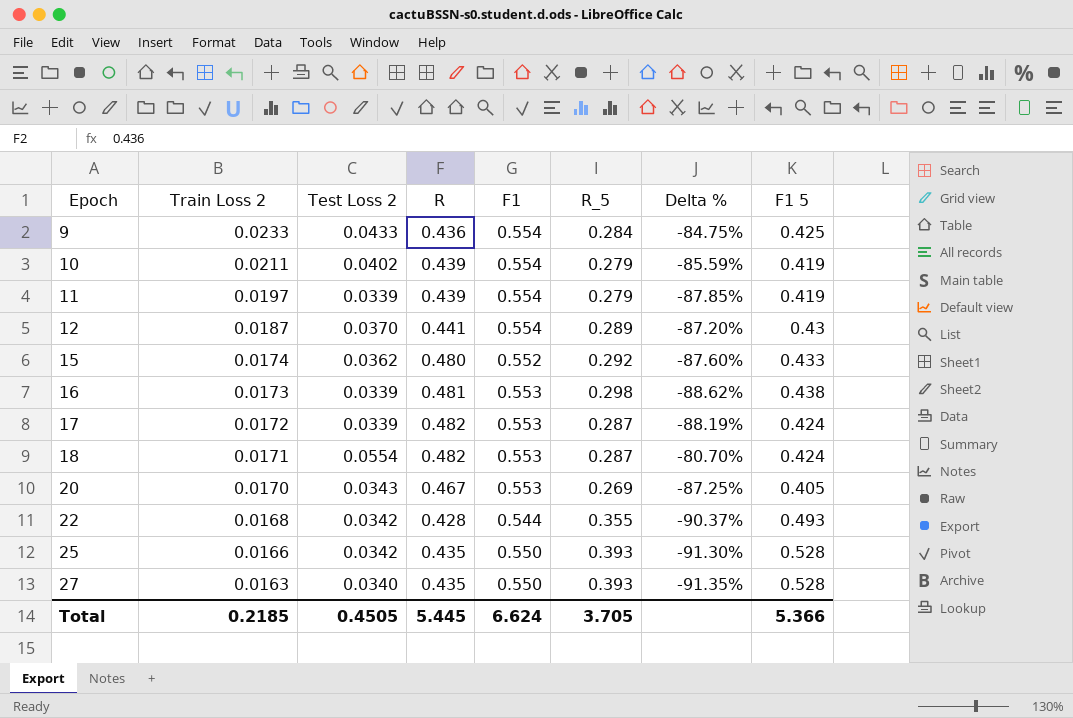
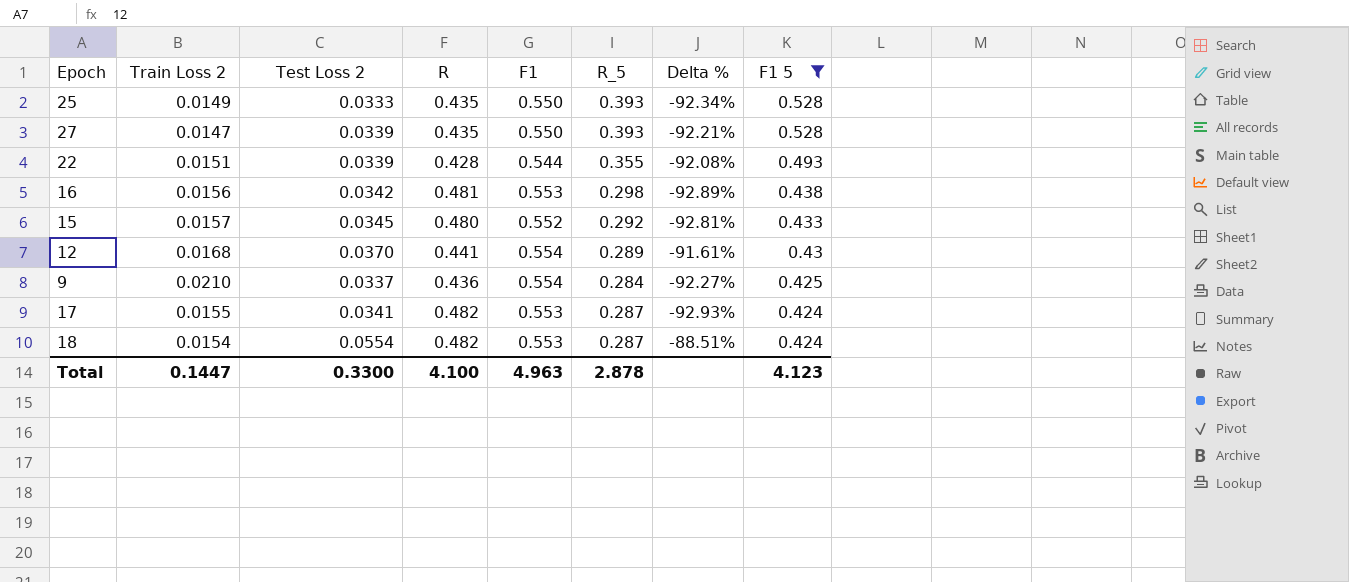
filter: none -> F1 5 >= 0.424
row order: Epoch ascending -> F1 5 descending
column Delta % | formula: ([Test Loss 2] - [R_5]) / [R_5] -> ([Test Loss 2] - [R]) / [R]
25 | Train Loss 2: 0.0166 -> 0.0149
25 | Test Loss 2: 0.0342 -> 0.0333
27 | Train Loss 2: 0.0163 -> 0.0147
27 | Test Loss 2: 0.0340 -> 0.0339
22 | Train Loss 2: 0.0168 -> 0.0151
22 | Test Loss 2: 0.0342 -> 0.0339
16 | Train Loss 2: 0.0173 -> 0.0156
16 | Test Loss 2: 0.0339 -> 0.0342
15 | Train Loss 2: 0.0174 -> 0.0157
15 | Test Loss 2: 0.0362 -> 0.0345
12 | Train Loss 2: 0.0187 -> 0.0168
9 | Train Loss 2: 0.0233 -> 0.0210
9 | Test Loss 2: 0.0433 -> 0.0337
17 | Train Loss 2: 0.0172 -> 0.0155
17 | Test Loss 2: 0.0339 -> 0.0341
18 | Train Loss 2: 0.0171 -> 0.0154
Total | Train Loss 2: 0.2185 -> 0.1447
Total | Test Loss 2: 0.4505 -> 0.3300
Total | R: 5.445 -> 4.100
Total | F1: 6.624 -> 4.963
Total | R_5: 3.705 -> 2.878
Total | F1 5: 5.366 -> 4.123

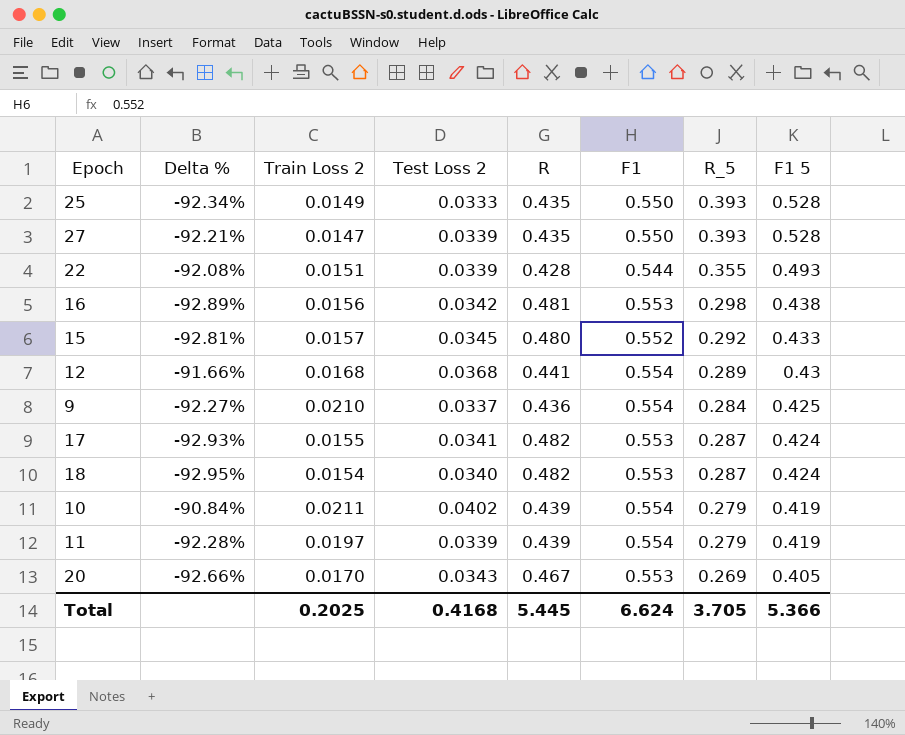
filter: F1 5 >= 0.424 -> none
column Delta % | position: 7 -> 2
12 | Delta %: -91.61% -> -91.66%
12 | Test Loss 2: 0.0370 -> 0.0368
18 | Delta %: -88.51% -> -92.95%
18 | Test Loss 2: 0.0554 -> 0.0340
Total | Train Loss 2: 0.1447 -> 0.2025
Total | Test Loss 2: 0.3300 -> 0.4168
Total | R: 4.100 -> 5.445
Total | F1: 4.963 -> 6.624
Total | R_5: 2.878 -> 3.705
Total | F1 5: 4.123 -> 5.366

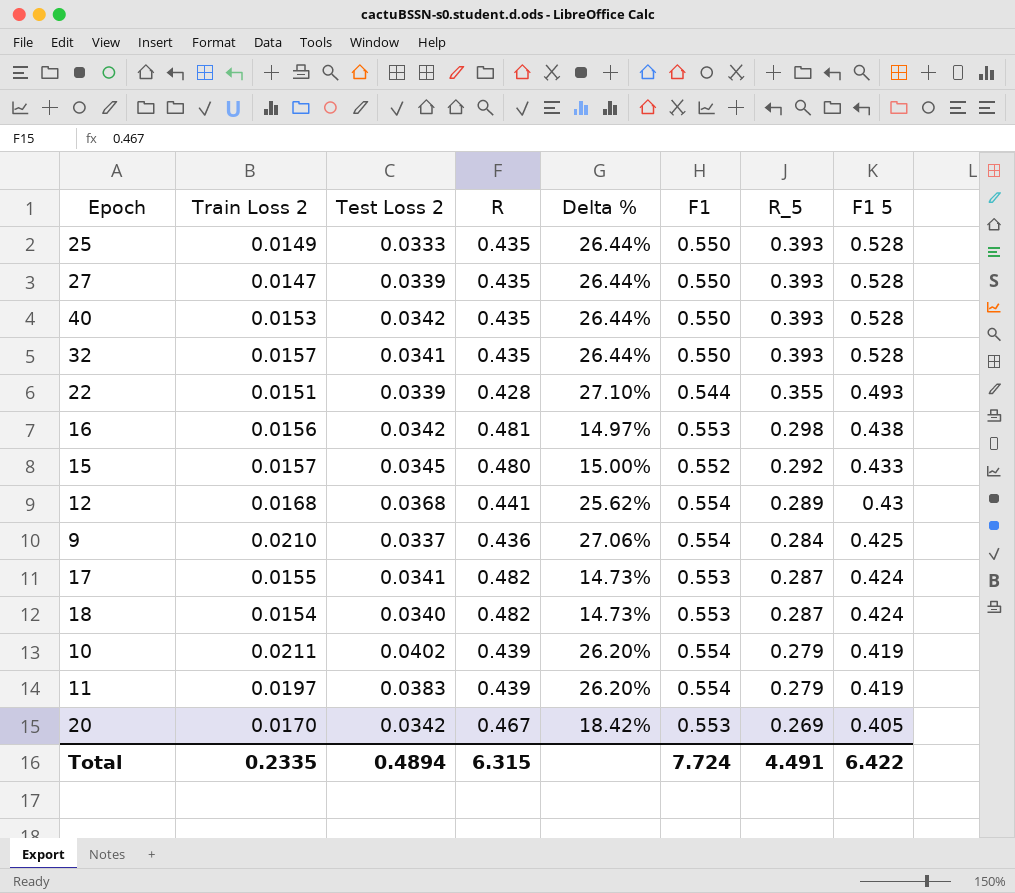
column Delta % | formula: ([Test Loss 2] - [R]) / [R] -> ([F1] - [R]) / [R]
column Delta % | position: 2 -> 5
row 40: none -> 0.0153 | 0.0342 | 0.435 | 26.44% | 0.550 | 0.393 | 0.528
row 32: none -> 0.0157 | 0.0341 | 0.435 | 26.44% | 0.550 | 0.393 | 0.528
11 | Test Loss 2: 0.0339 -> 0.0383
20 | Test Loss 2: 0.0343 -> 0.0342
Total | Train Loss 2: 0.2025 -> 0.2335
Total | Test Loss 2: 0.4168 -> 0.4894
Total | R: 5.445 -> 6.315
Total | F1: 6.624 -> 7.724
Total | R_5: 3.705 -> 4.491
Total | F1 5: 5.366 -> 6.422

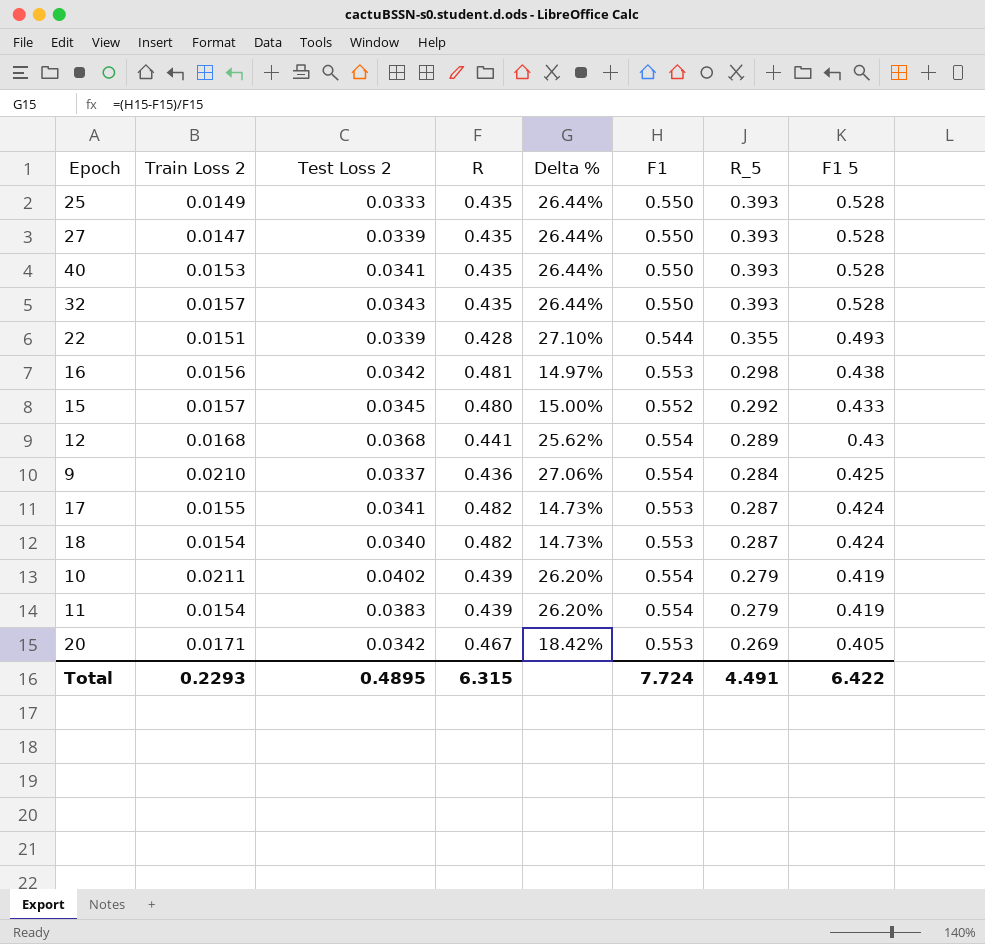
40 | Test Loss 2: 0.0342 -> 0.0341
32 | Test Loss 2: 0.0341 -> 0.0343
11 | Train Loss 2: 0.0197 -> 0.0154
20 | Train Loss 2: 0.0170 -> 0.0171
Total | Train Loss 2: 0.2335 -> 0.2293
Total | Test Loss 2: 0.4894 -> 0.4895

